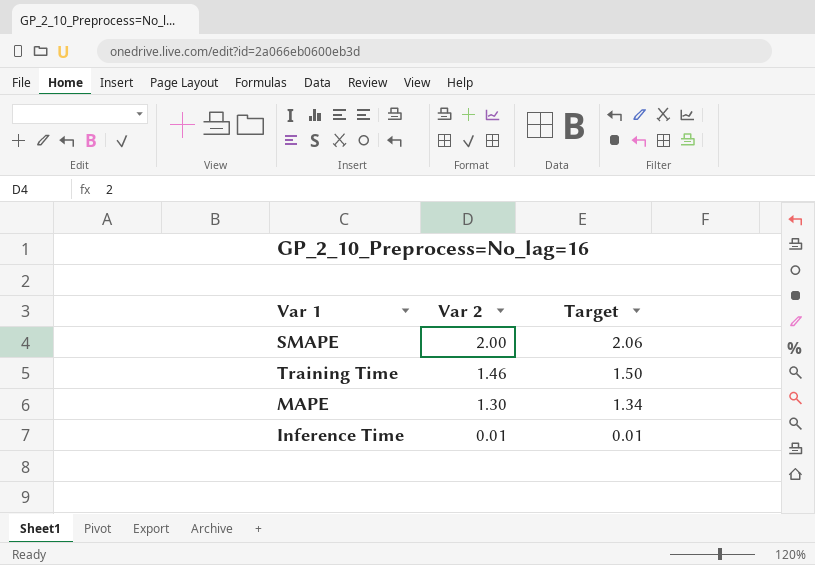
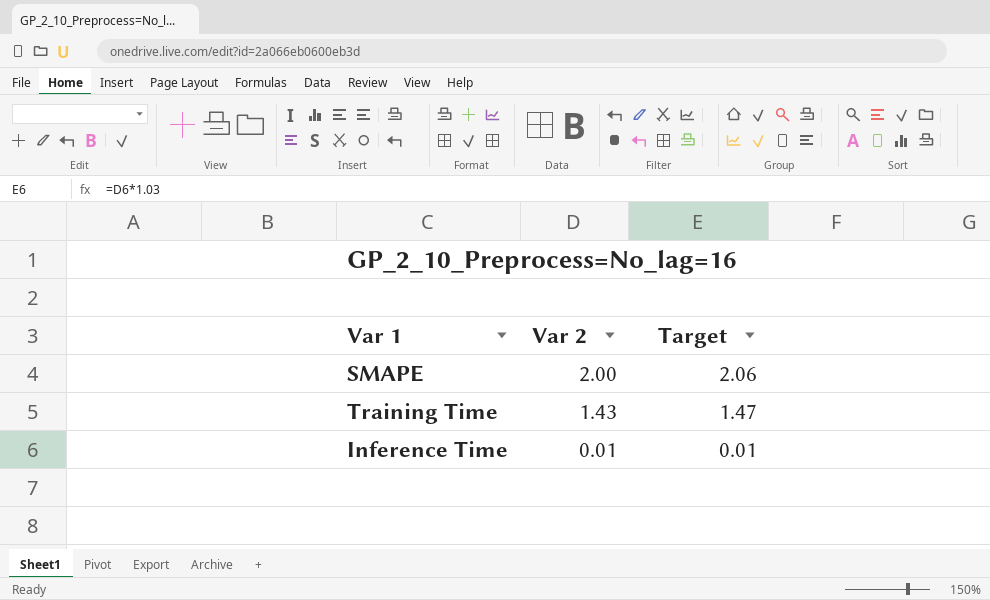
row MAPE: 1.30 | 1.34 -> none
Training Time | Var 2: 1.46 -> 1.43
Training Time | Target: 1.50 -> 1.47

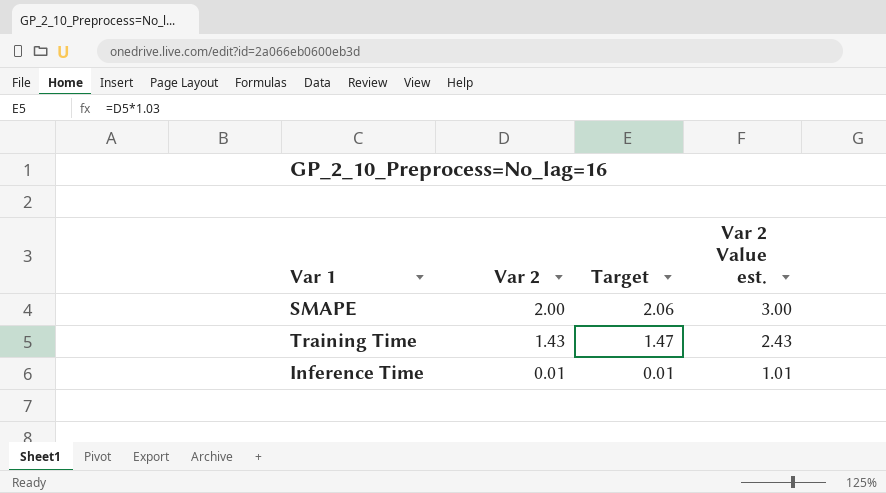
column Var 2 Value est. | formula: none -> [Var 2] + 1

